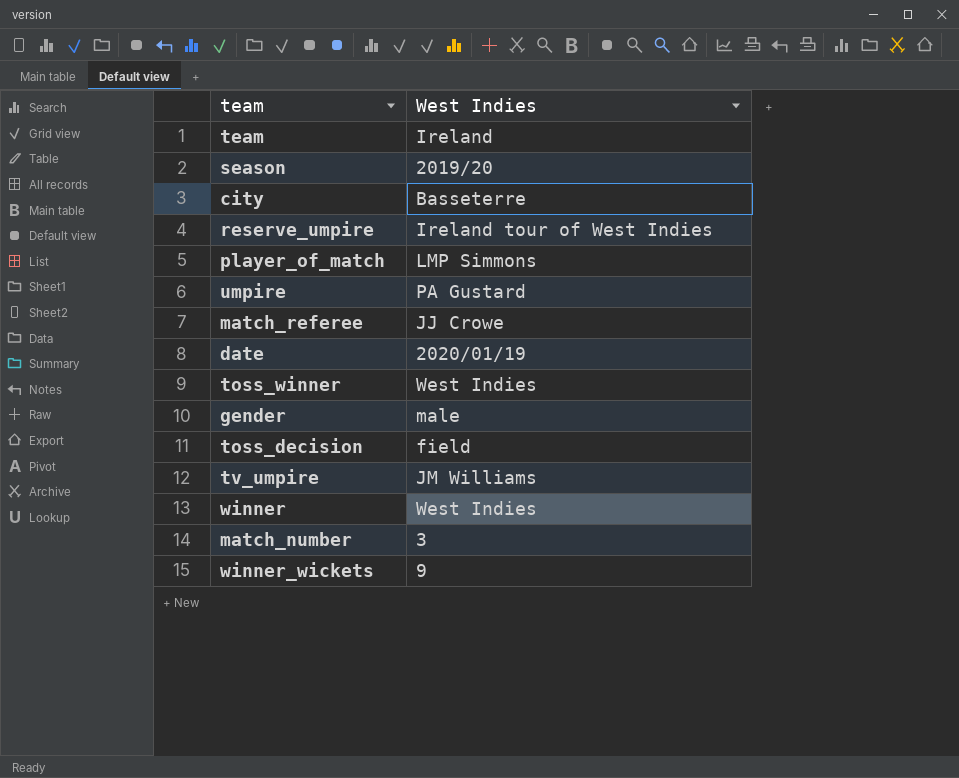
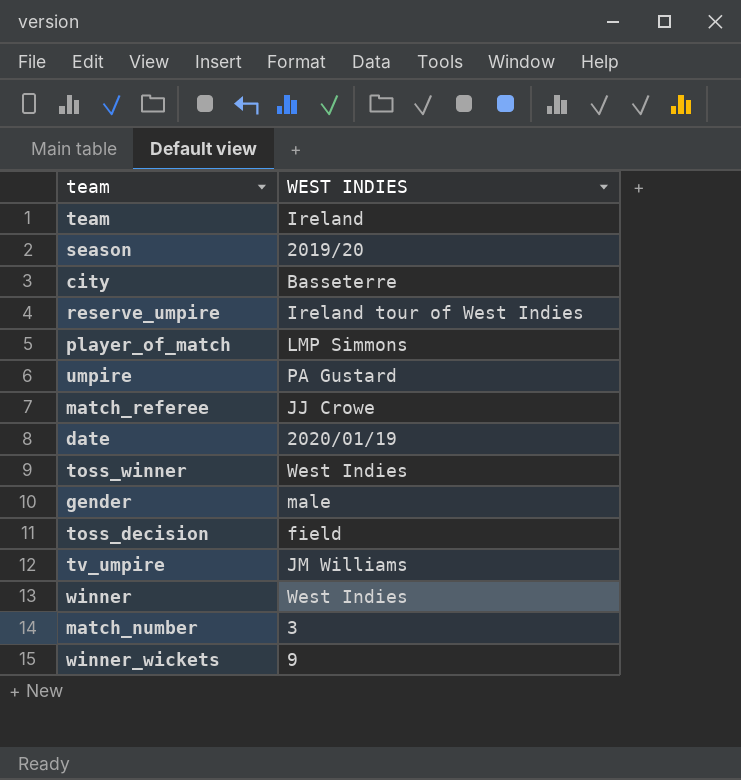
column name: West Indies -> WEST INDIES

